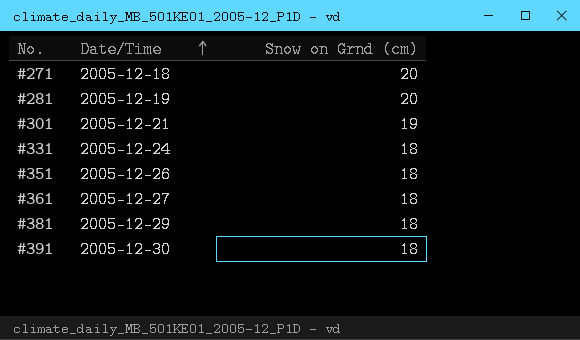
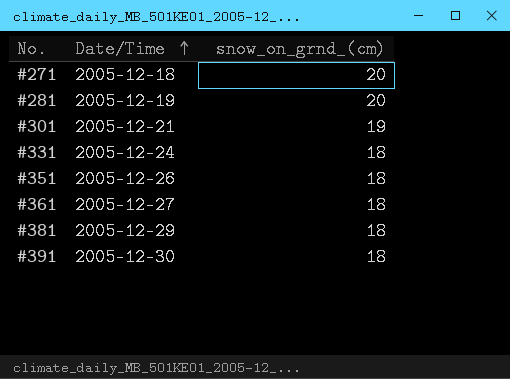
column name: Snow on Grnd (cm) -> snow_on_grnd_(cm)

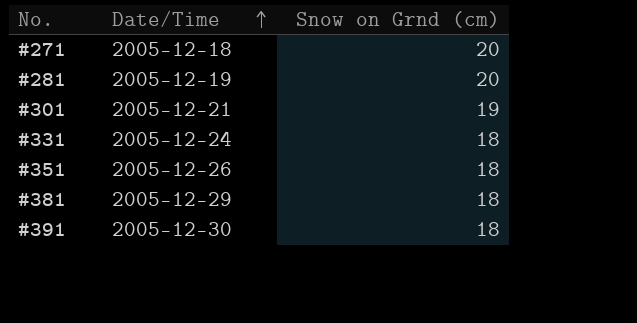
column name: snow_on_grnd_(cm) -> Snow on Grnd (cm)
row #361: 2005-12-27 | 18 -> none

